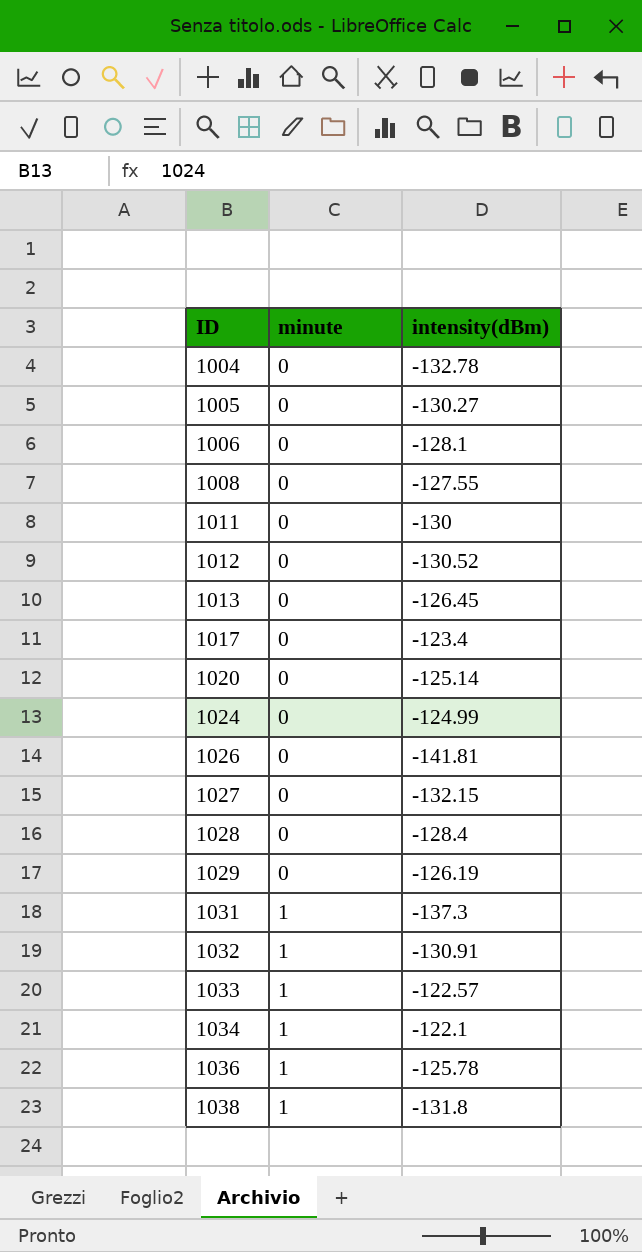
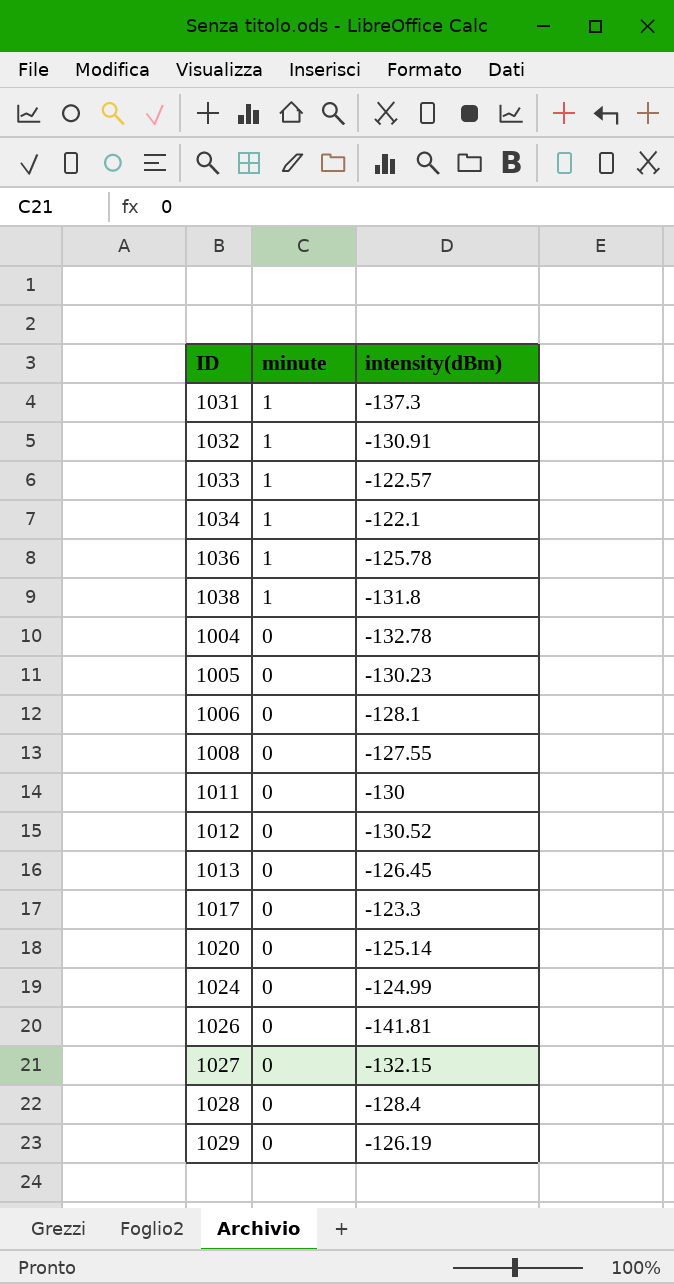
row order: ID ascending -> minute descending
1005 | intensity(dBm): -130.27 -> -130.23
1017 | intensity(dBm): -123.4 -> -123.3

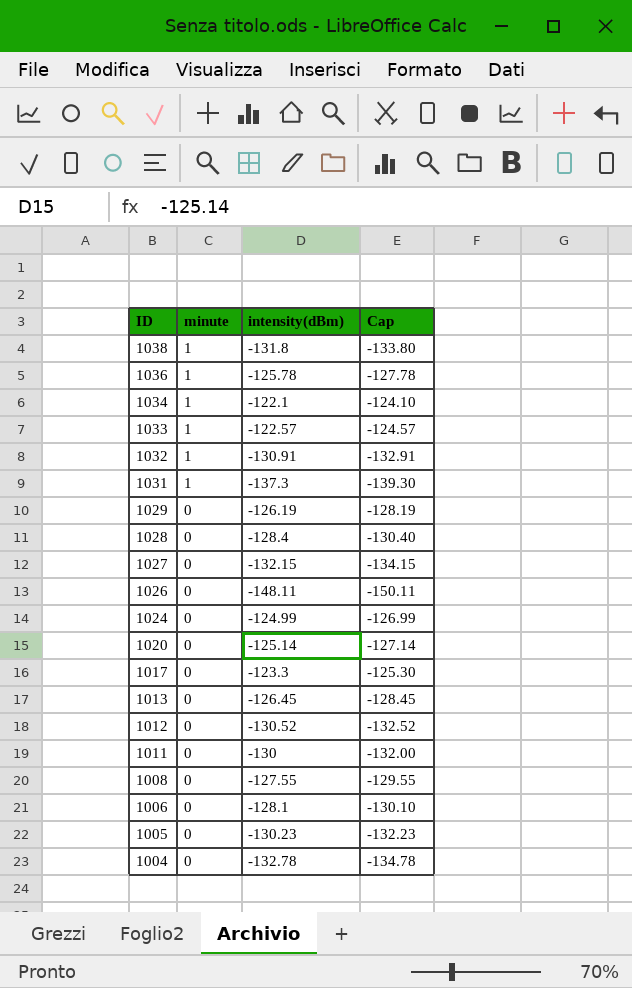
row order: minute descending -> ID descending
column Cap | formula: none -> [intensity(dBm)] - 2
1026 | intensity(dBm): -141.81 -> -148.11

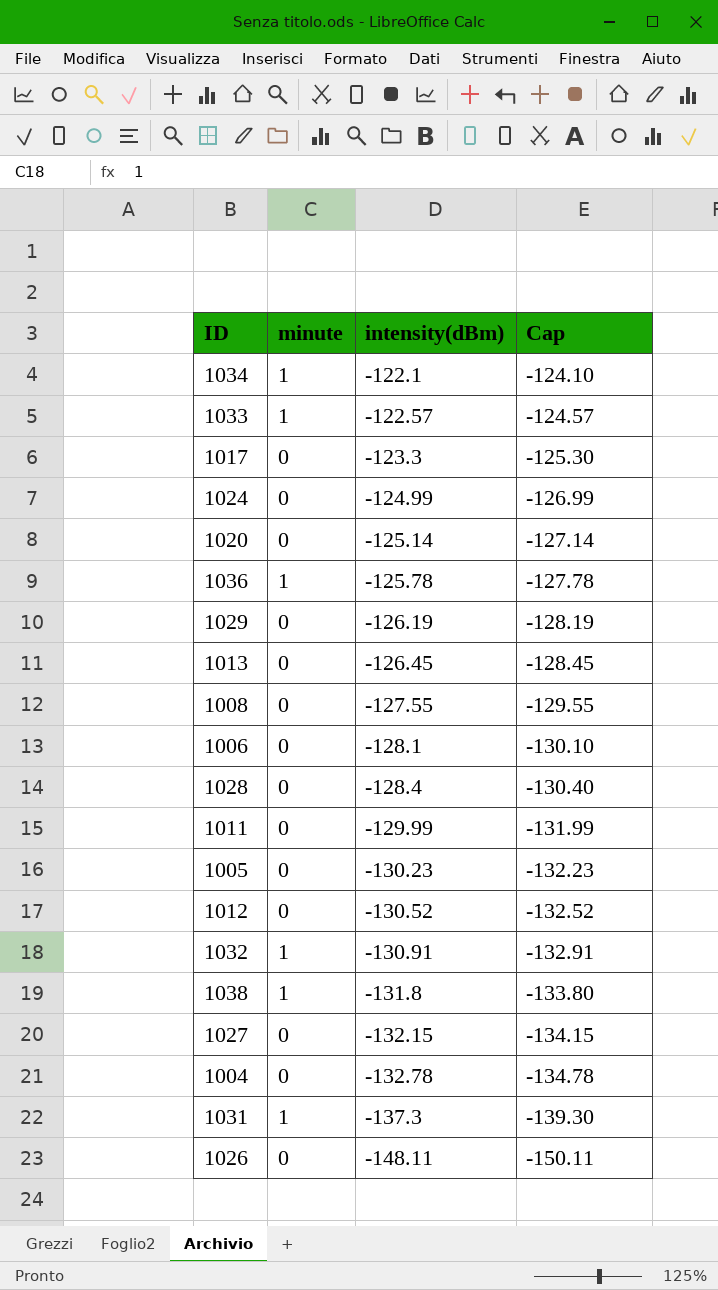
row order: ID descending -> intensity(dBm) descending
1011 | intensity(dBm): -130 -> -129.99
1011 | Cap: -132.00 -> -131.99

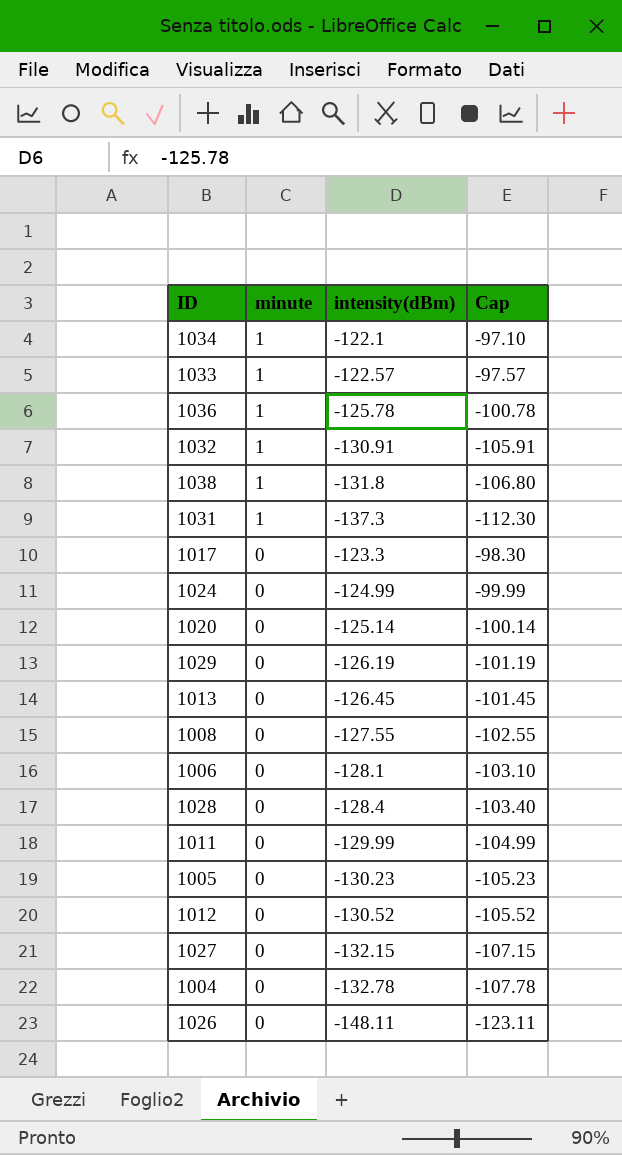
row order: intensity(dBm) descending -> minute descending
column Cap | formula: [intensity(dBm)] - 2 -> [intensity(dBm)] + 25

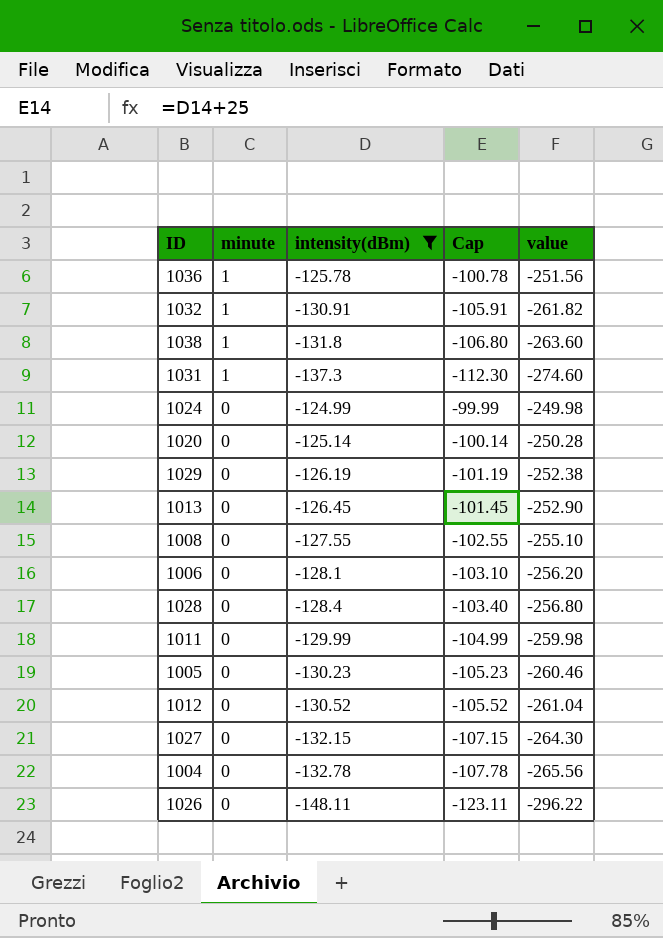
filter: none -> intensity(dBm) <= -124.99
column value | formula: none -> [intensity(dBm)] * 2

